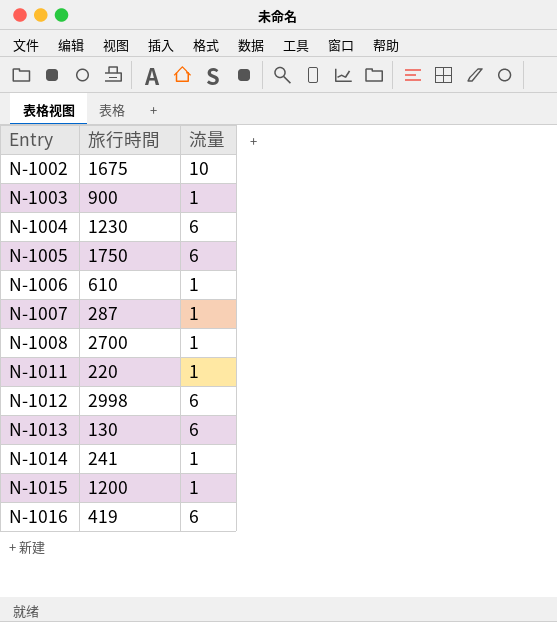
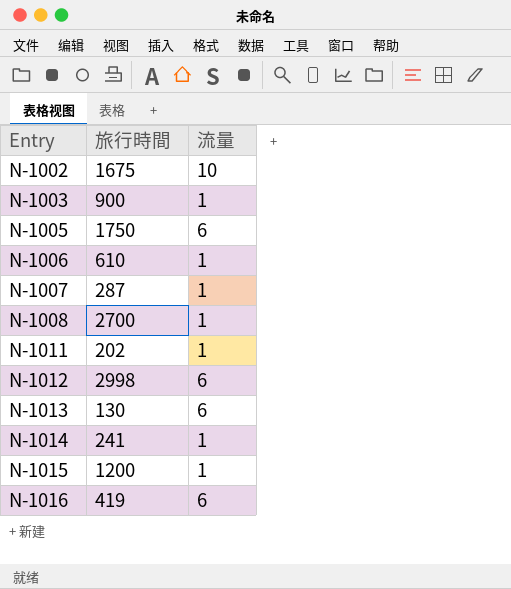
row N-1004: 1230 | 6 -> none
N-1011 | 旅行時間: 220 -> 202

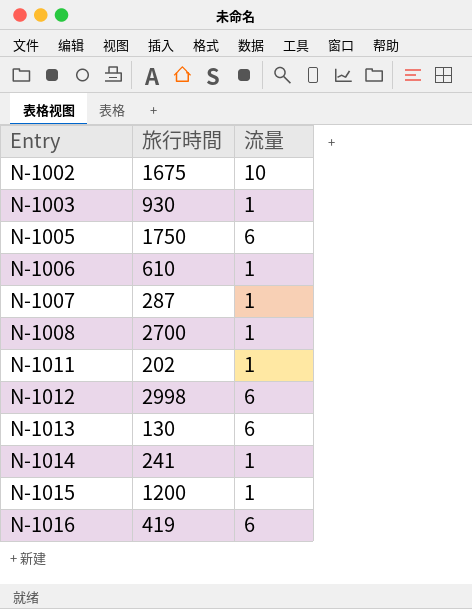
N-1003 | 旅行時間: 900 -> 930

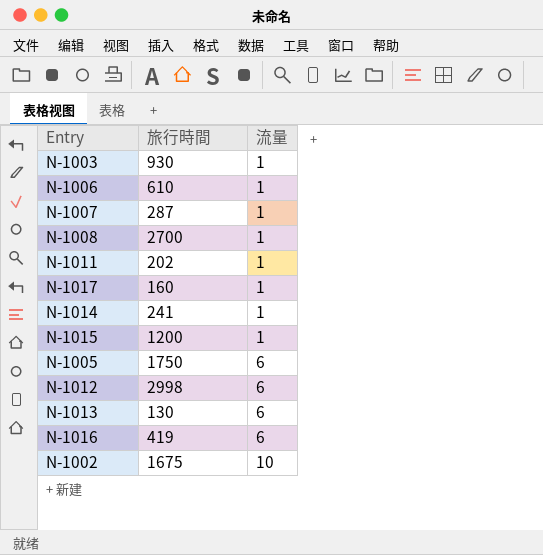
row order: Entry ascending -> 流量 ascending
row N-1017: none -> 160 | 1

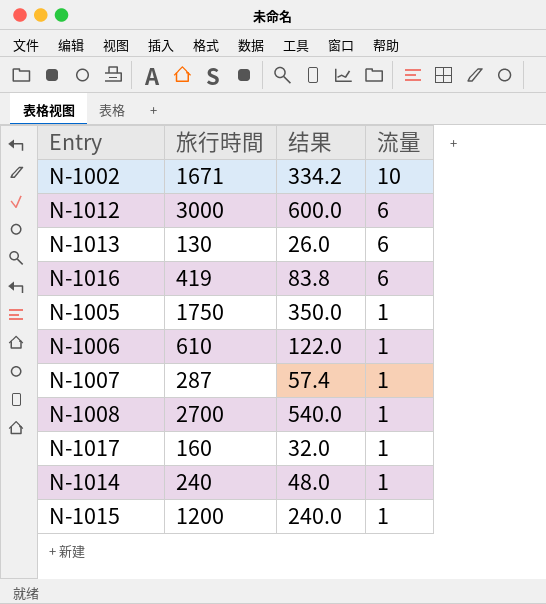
row order: 流量 ascending -> 流量 descending
column 结果 | formula: none -> [旅行時間] * 0.2
row N-1003: 930 | 1 -> none
row N-1011: 202 | 1 -> none
N-1002 | 旅行時間: 1675 -> 1671
N-1012 | 旅行時間: 2998 -> 3000
N-1005 | 流量: 6 -> 1
N-1014 | 旅行時間: 241 -> 240

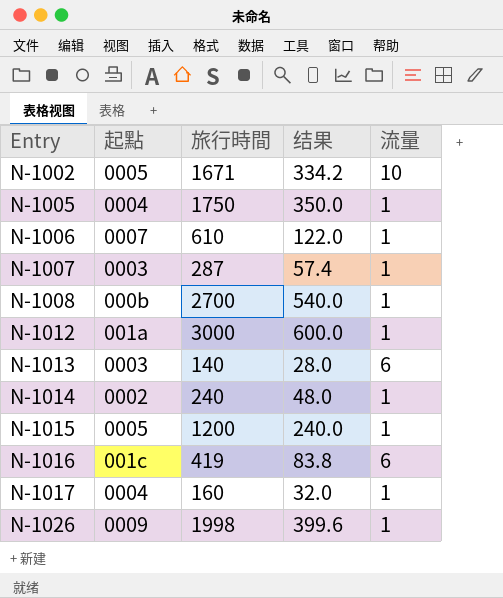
row order: 流量 descending -> Entry ascending
column 起點 | position: none -> 2
N-1012 | 流量: 6 -> 1
N-1013 | 旅行時間: 130 -> 140
N-1013 | 结果: 26.0 -> 28.0
row N-1026: none -> 0009 | 1998 | 399.6 | 1

